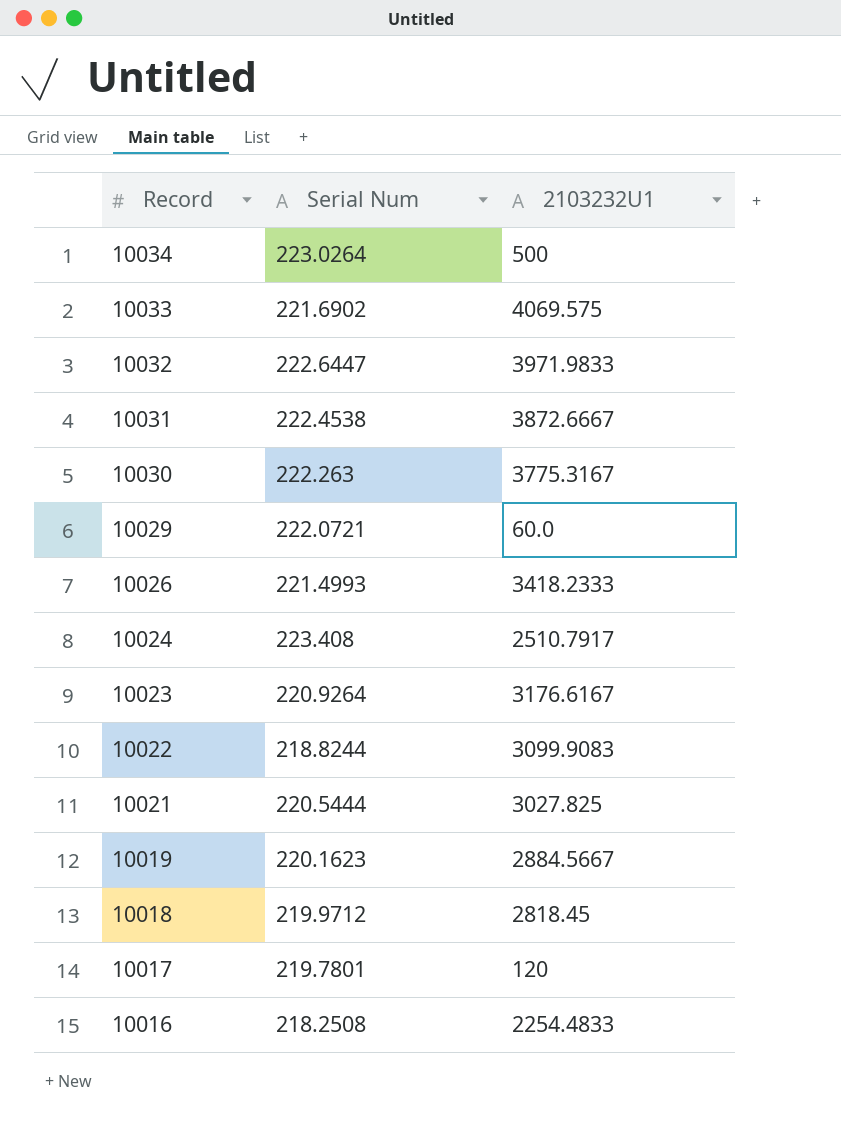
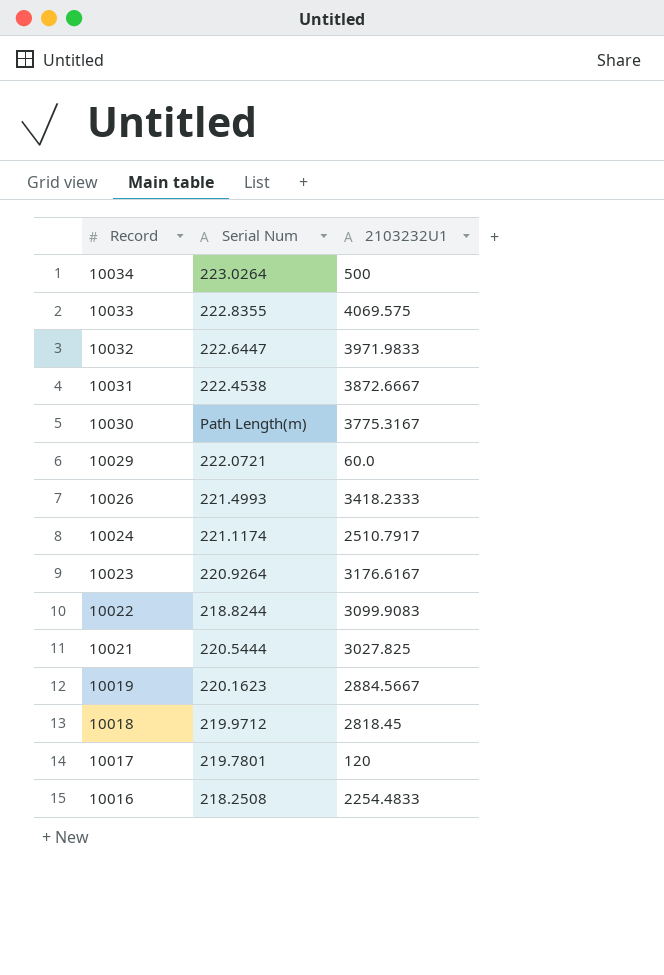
10033 | Serial Num: 221.6902 -> 222.8355
10030 | Serial Num: 222.263 -> Path Length(m)
10024 | Serial Num: 223.408 -> 221.1174

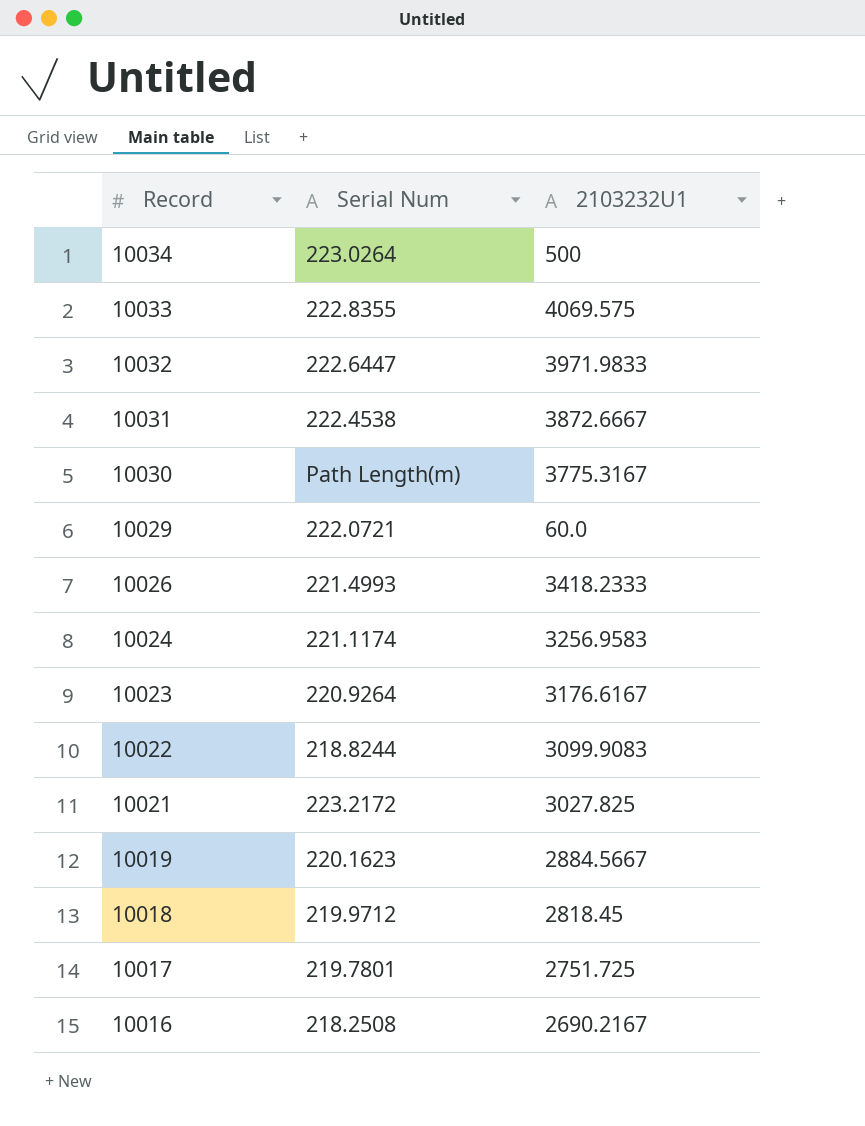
10024 | 2103232U1: 2510.7917 -> 3256.9583
10021 | Serial Num: 220.5444 -> 223.2172
10017 | 2103232U1: 120 -> 2751.725
10016 | 2103232U1: 2254.4833 -> 2690.2167

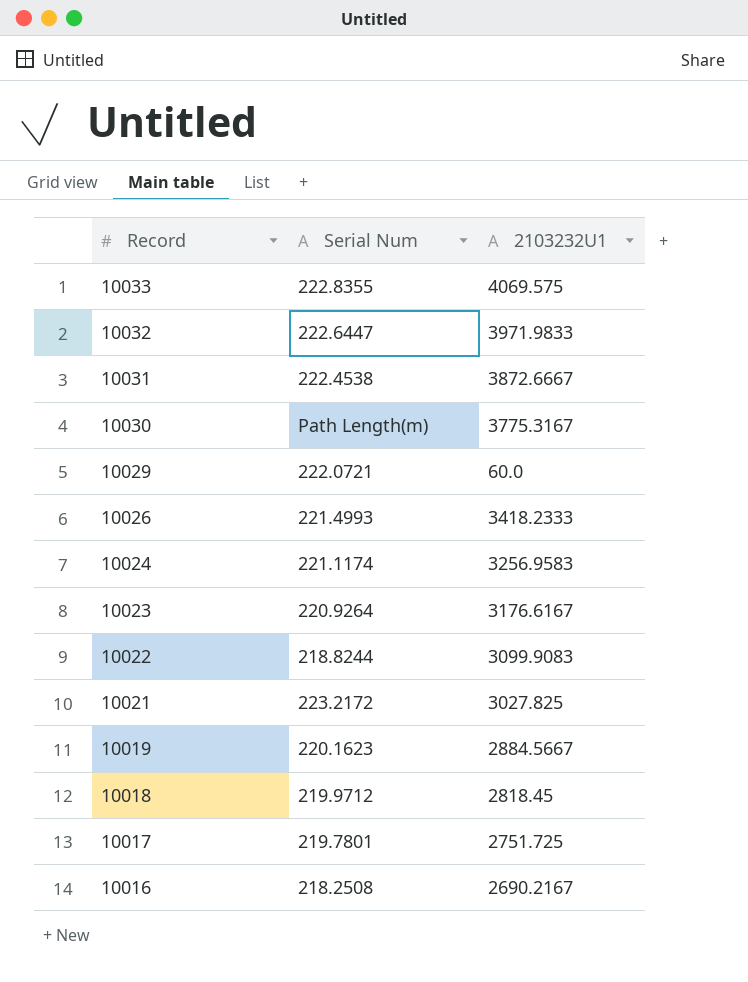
row 10034: 223.0264 | 500 -> none

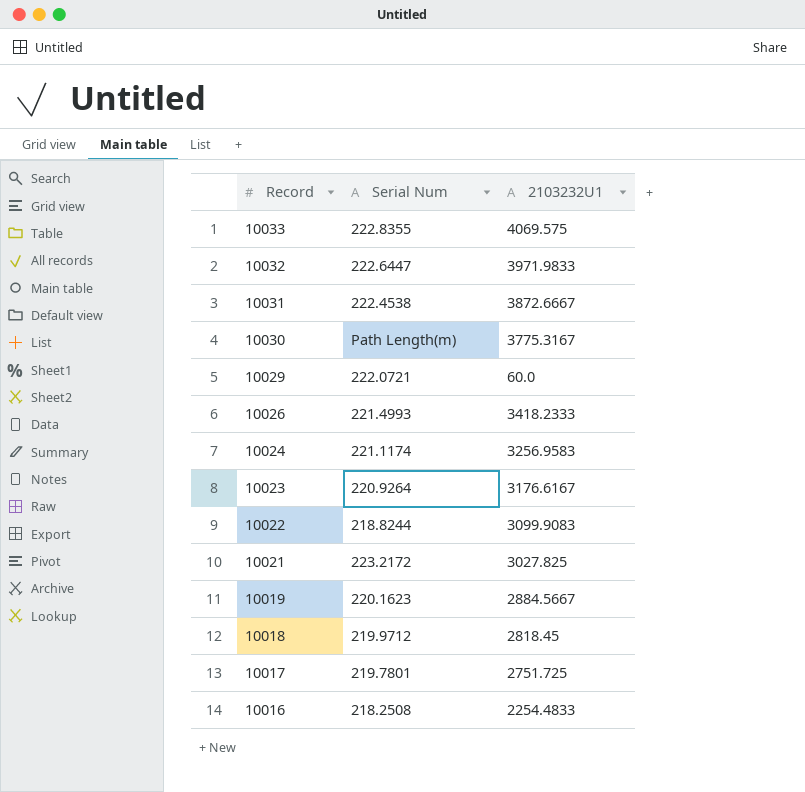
10016 | 2103232U1: 2690.2167 -> 2254.4833

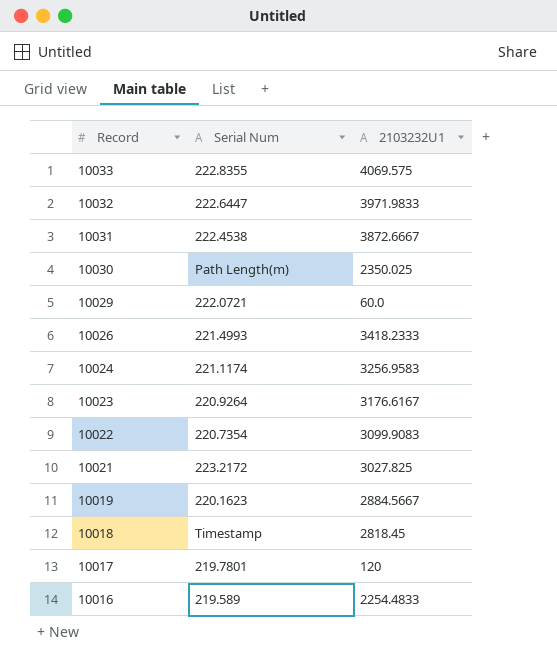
10030 | 2103232U1: 3775.3167 -> 2350.025
10022 | Serial Num: 218.8244 -> 220.7354
10018 | Serial Num: 219.9712 -> Timestamp
10017 | 2103232U1: 2751.725 -> 120
10016 | Serial Num: 218.2508 -> 219.589

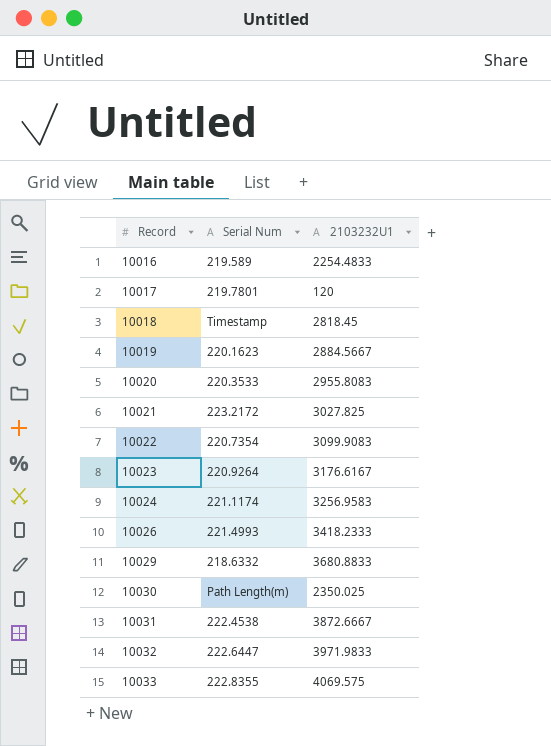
row order: Record descending -> Record ascending
row 10020: none -> 220.3533 | 2955.8083
10029 | Serial Num: 222.0721 -> 218.6332
10029 | 2103232U1: 60.0 -> 3680.8833

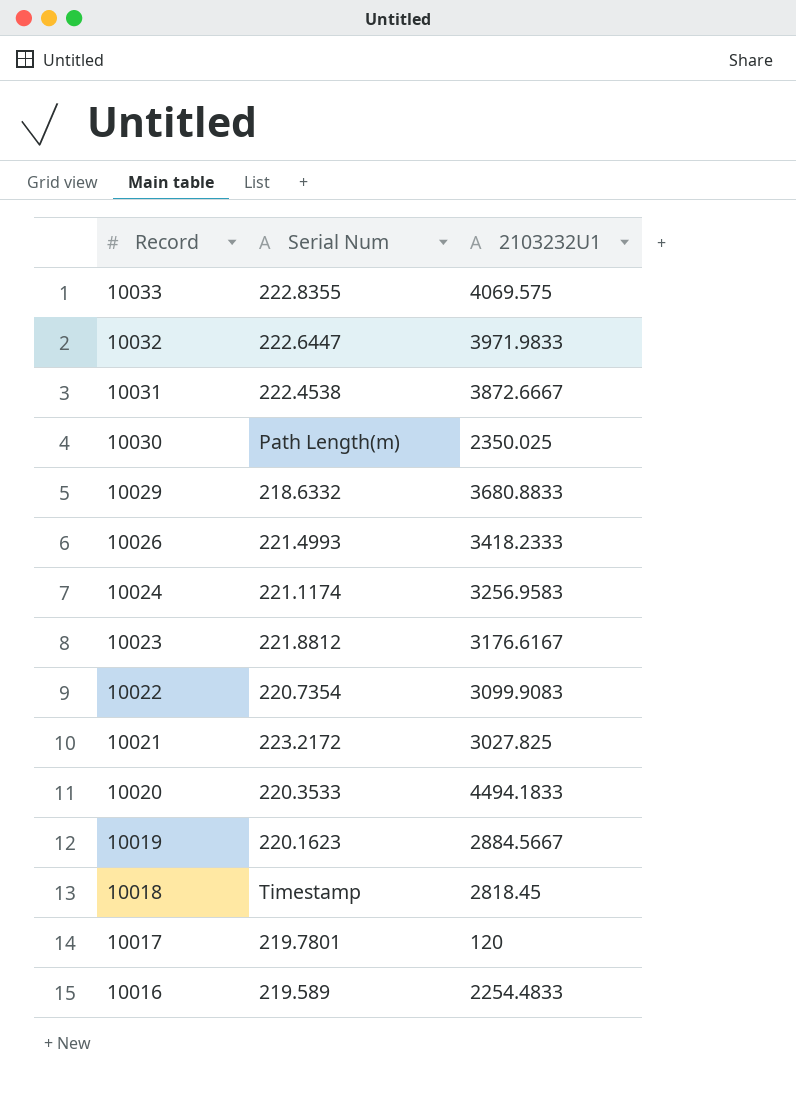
row order: Record ascending -> Record descending
10023 | Serial Num: 220.9264 -> 221.8812
10020 | 2103232U1: 2955.8083 -> 4494.1833

